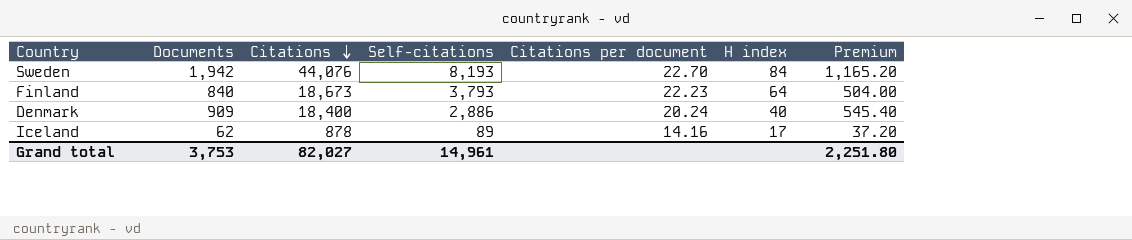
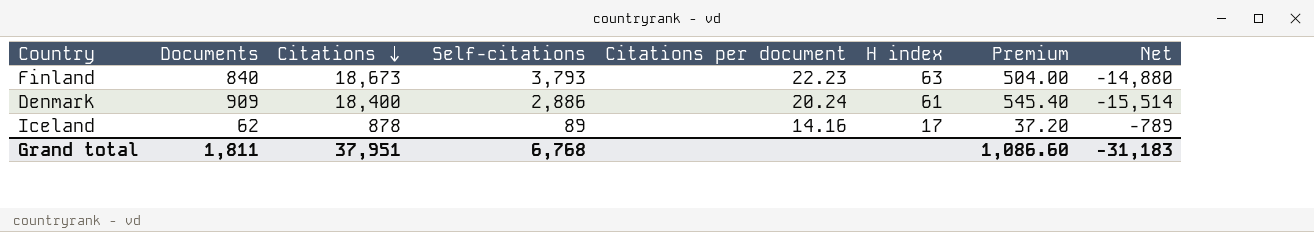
column Net | formula: none -> [Self-citations] - [Citations]
row Sweden: 1,942 | 44,076 | 8,193 | 22.70 | 84 | 1,165.20 -> none
Finland | H index: 64 -> 63
Denmark | H index: 40 -> 61
Grand total | Documents: 3,753 -> 1,811
Grand total | Citations: 82,027 -> 37,951
Grand total | Self-citations: 14,961 -> 6,768
Grand total | Premium: 2,251.80 -> 1,086.60

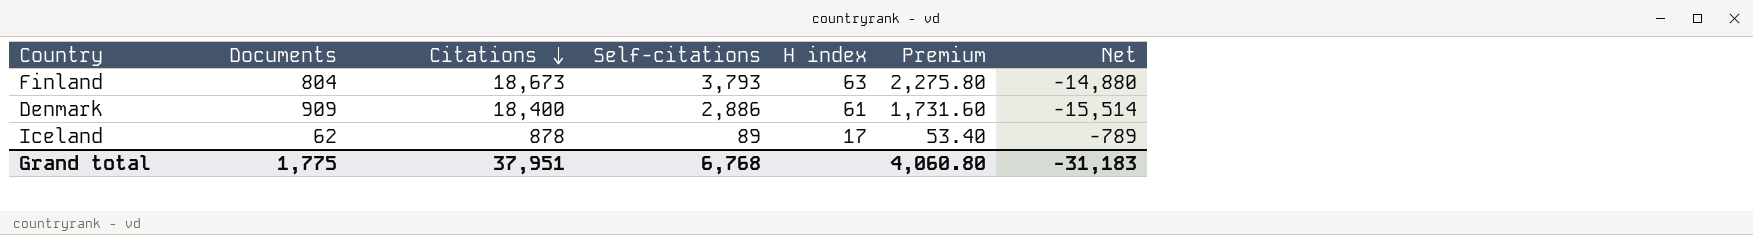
column Citations per document | formula: [Citations] / [Documents] -> none
column Premium | formula: [Documents] * 0.6 -> [Self-citations] * 0.6
Finland | Documents: 840 -> 804
Grand total | Documents: 1,811 -> 1,775
Grand total | Premium: 1,086.60 -> 4,060.80

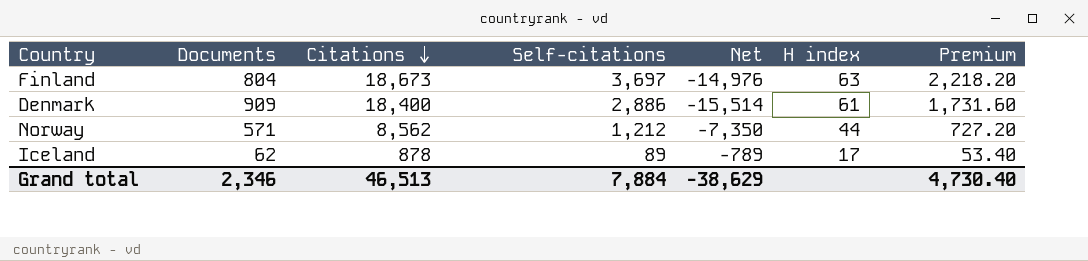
column Net | position: 7 -> 5
Finland | Self-citations: 3,793 -> 3,697
Finland | Net: -14,880 -> -14,976
Finland | Premium: 2,275.80 -> 2,218.20
row Norway: none -> 571 | 8,562 | 1,212 | -7,350 | 44 | 727.20
Grand total | Documents: 1,775 -> 2,346
Grand total | Citations: 37,951 -> 46,513
Grand total | Self-citations: 6,768 -> 7,884
Grand total | Net: -31,183 -> -38,629
Grand total | Premium: 4,060.80 -> 4,730.40

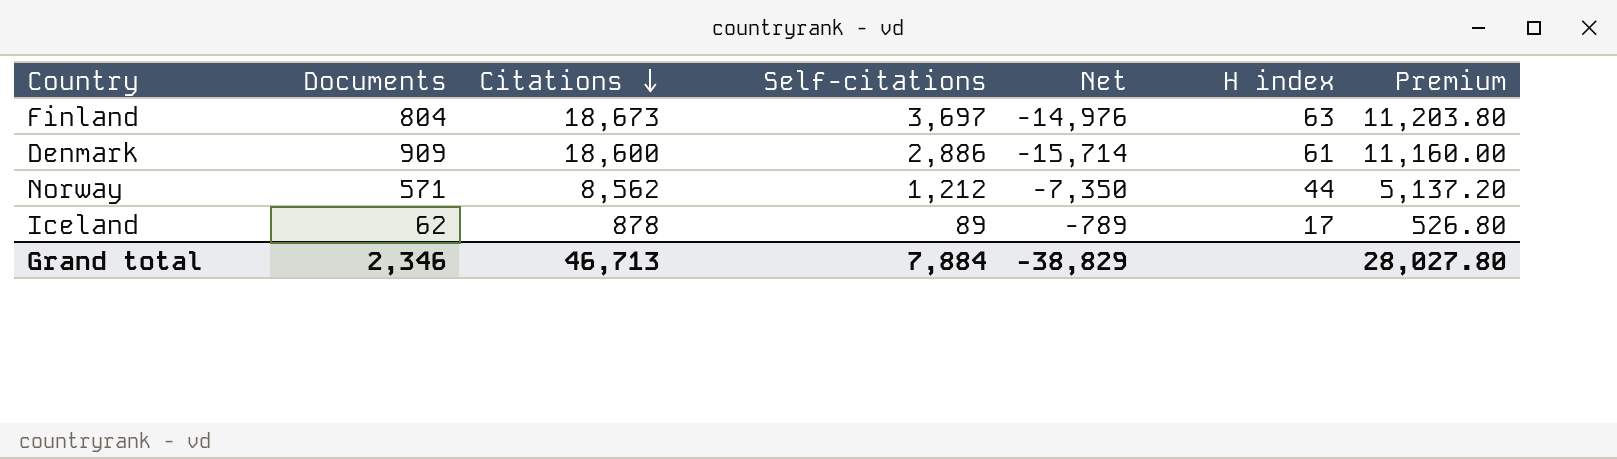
column Premium | formula: [Self-citations] * 0.6 -> [Citations] * 0.6
Denmark | Citations: 18,400 -> 18,600
Denmark | Net: -15,514 -> -15,714
Grand total | Citations: 46,513 -> 46,713
Grand total | Net: -38,629 -> -38,829
Grand total | Premium: 4,730.40 -> 28,027.80

